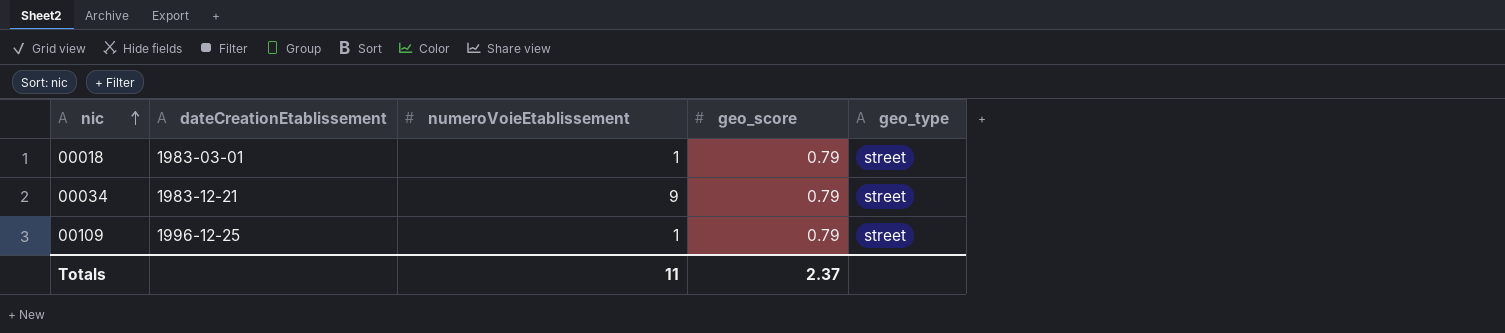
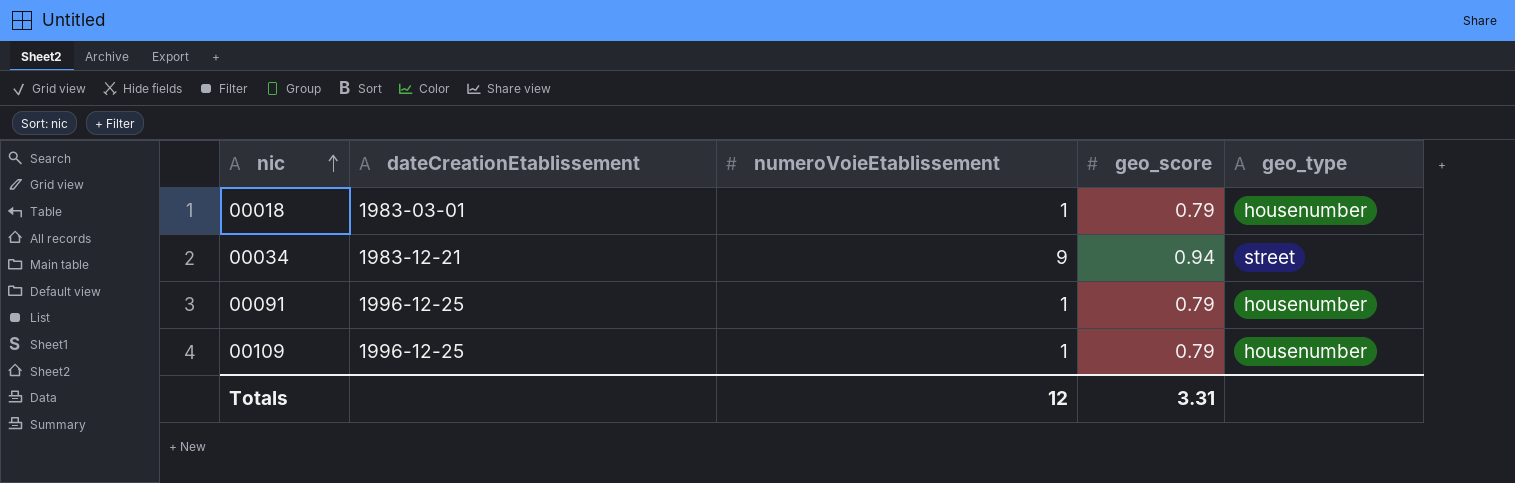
00018 | geo_type: street -> housenumber
00034 | geo_score: 0.79 -> 0.94
row 00091: none -> 1996-12-25 | 1 | 0.79 | housenumber
00109 | geo_type: street -> housenumber
Totals | numeroVoieEtablissement: 11 -> 12
Totals | geo_score: 2.37 -> 3.31

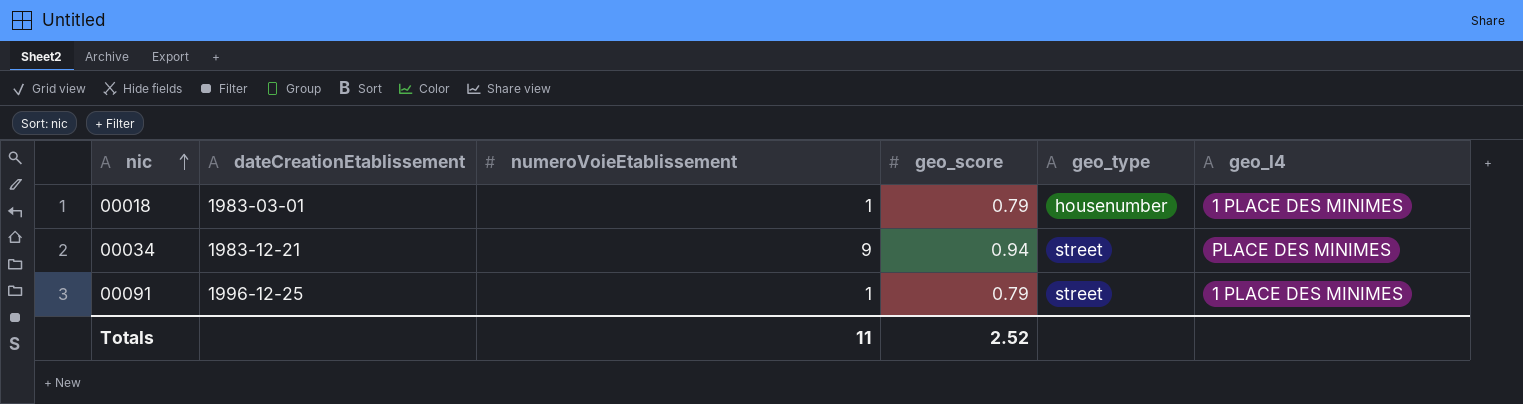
column geo_l4 | position: none -> 6
row 00109: 1996-12-25 | 1 | 0.79 | housenumber -> none
00091 | geo_type: housenumber -> street
Totals | numeroVoieEtablissement: 12 -> 11
Totals | geo_score: 3.31 -> 2.52

